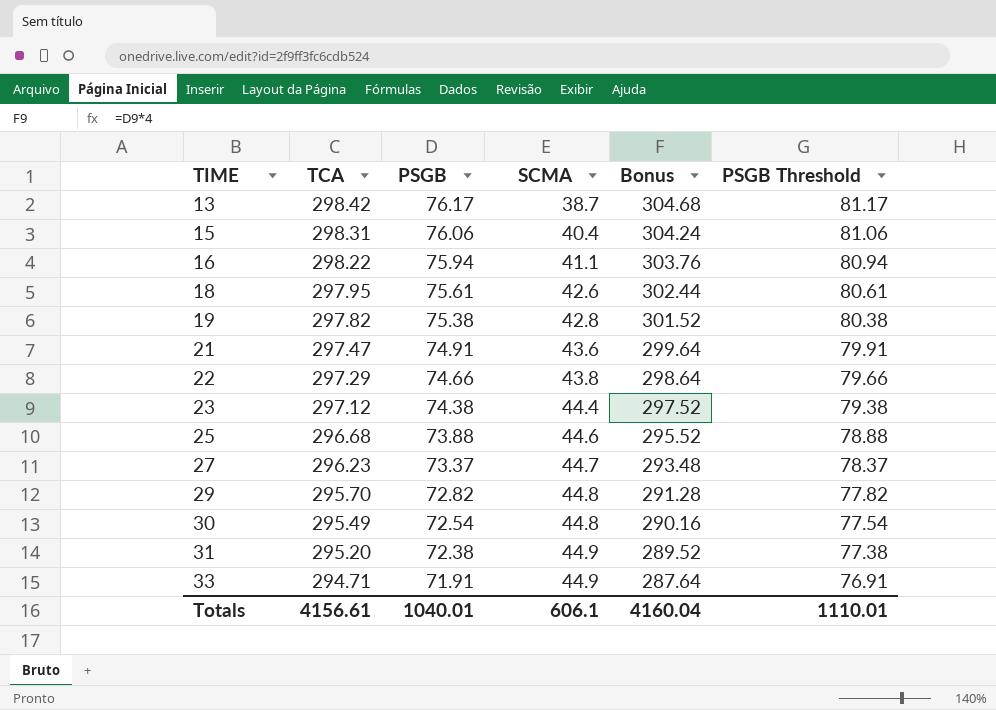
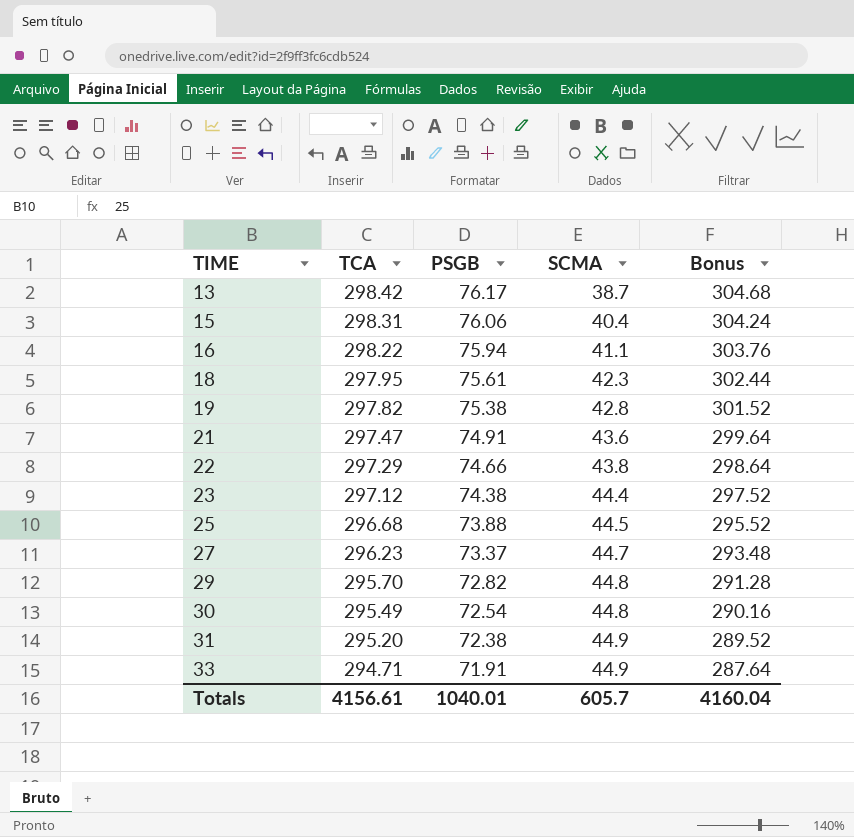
column PSGB Threshold | formula: [PSGB] + 5 -> none
18 | SCMA: 42.6 -> 42.3
25 | SCMA: 44.6 -> 44.5
Totals | SCMA: 606.1 -> 605.7

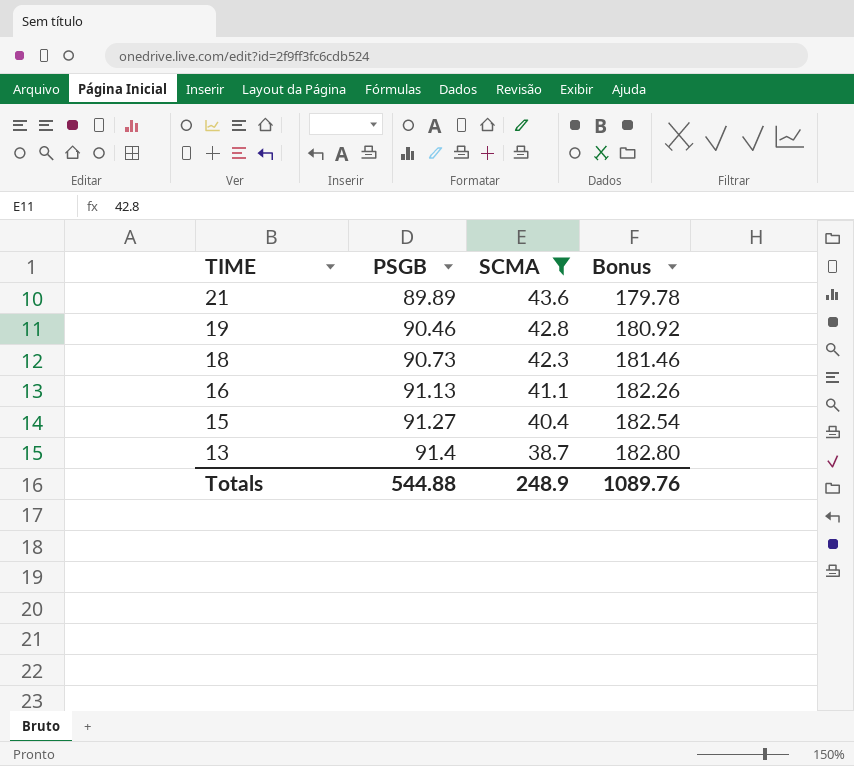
filter: none -> SCMA <= 43.6
row order: TIME ascending -> TIME descending
column TCA | position: 2 -> none
column Bonus | formula: [PSGB] * 4 -> [PSGB] * 2
21 | PSGB: 74.91 -> 89.89
19 | PSGB: 75.38 -> 90.46
18 | PSGB: 75.61 -> 90.73
16 | PSGB: 75.94 -> 91.13
15 | PSGB: 76.06 -> 91.27
13 | PSGB: 76.17 -> 91.4
Totals | PSGB: 1040.01 -> 544.88
Totals | SCMA: 605.7 -> 248.9
Totals | Bonus: 4160.04 -> 1089.76

